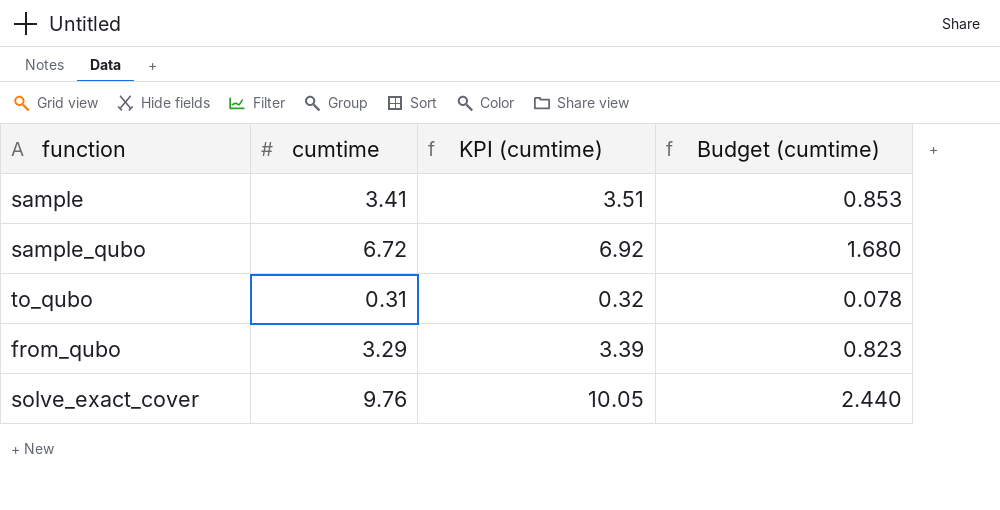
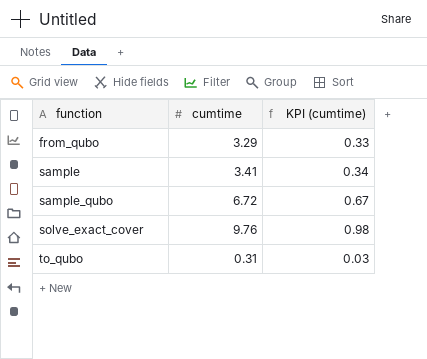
row order: none -> function ascending
column Budget (cumtime) | formula: [cumtime] * 0.25 -> none
column KPI (cumtime) | formula: [cumtime] * 1.03 -> [cumtime] * 0.1

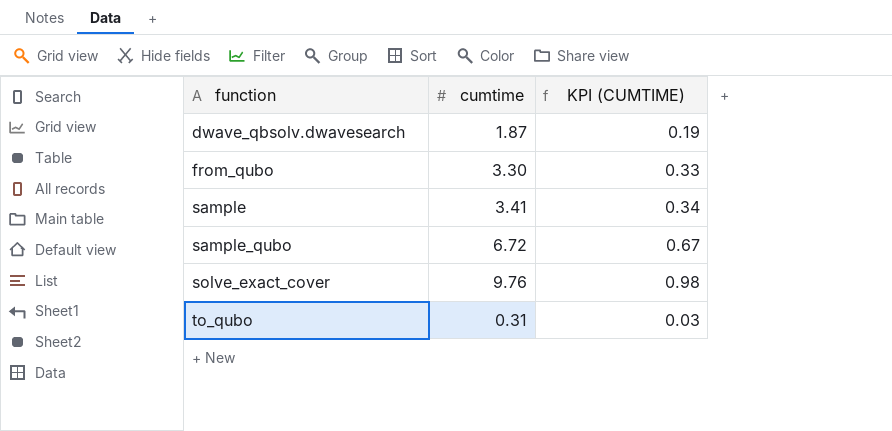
column name: KPI (cumtime) -> KPI (CUMTIME)
row dwave_qbsolv.dwavesearch: none -> 1.87 | 0.19
from_qubo | cumtime: 3.29 -> 3.30

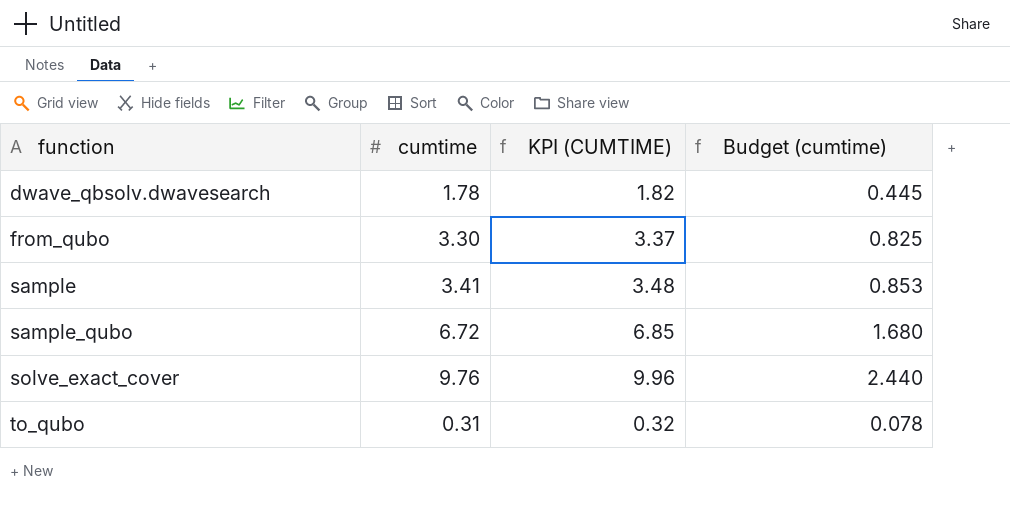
column KPI (CUMTIME) | formula: [cumtime] * 0.1 -> [cumtime] * 1.02
column Budget (cumtime) | formula: none -> [cumtime] * 0.25
dwave_qbsolv.dwavesearch | cumtime: 1.87 -> 1.78

